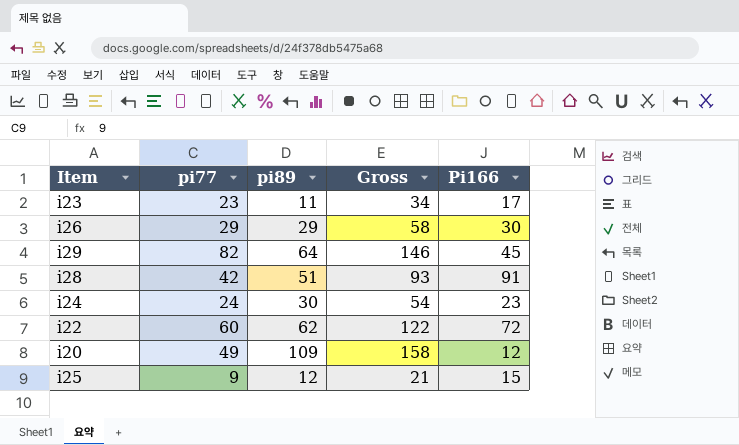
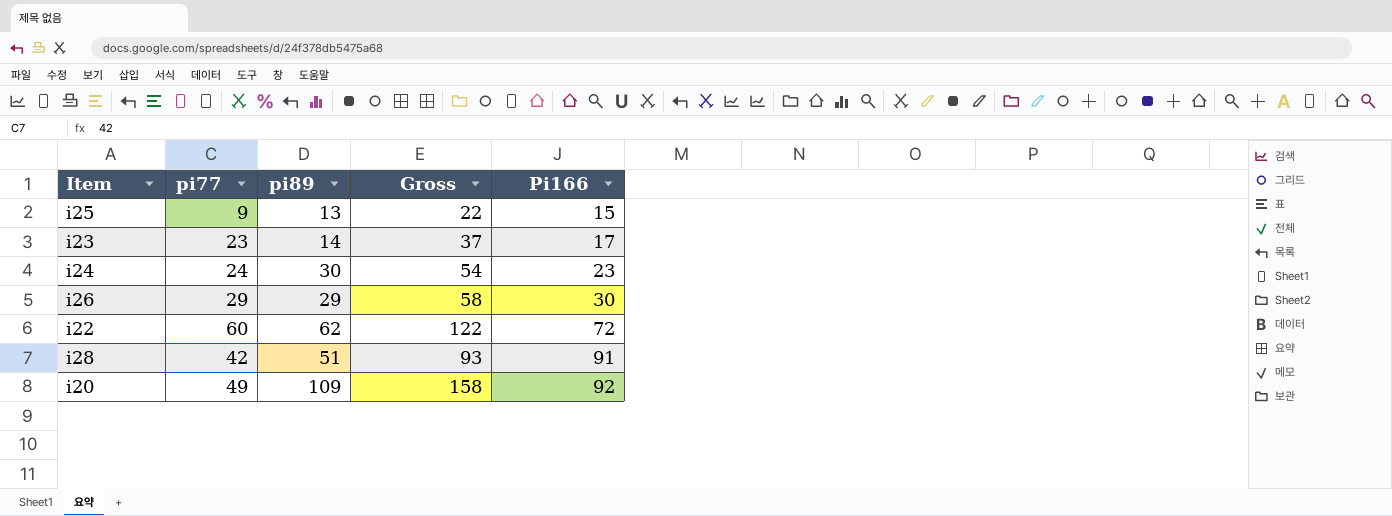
row order: none -> Pi166 ascending
row i29: 82 | 64 | 146 | 45 -> none
i25 | pi89: 12 -> 13
i25 | Gross: 21 -> 22
i23 | pi89: 11 -> 14
i23 | Gross: 34 -> 37
i20 | Pi166: 12 -> 92

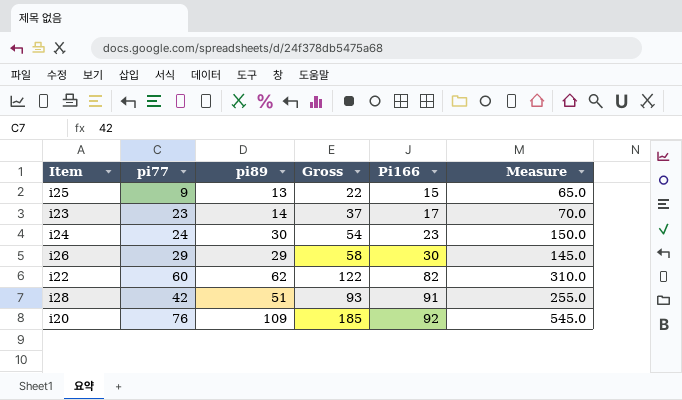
column Measure | formula: none -> [pi89] * 5
i22 | Pi166: 72 -> 82
i20 | pi77: 49 -> 76
i20 | Gross: 158 -> 185

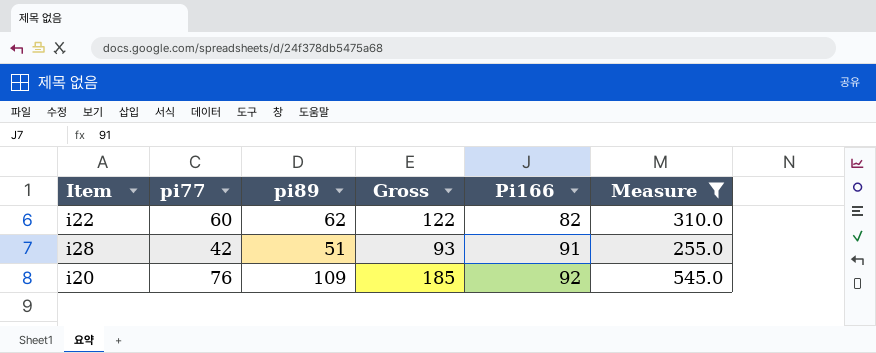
filter: none -> Measure >= 255.0

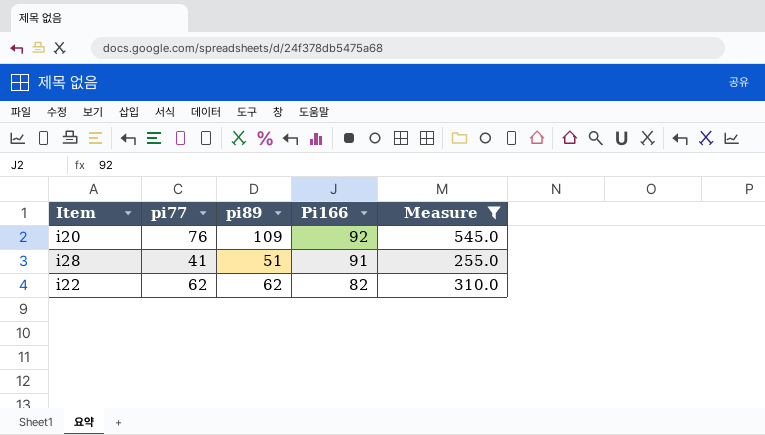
row order: Pi166 ascending -> Pi166 descending
column Gross | formula: [pi77] + [pi89] -> none
i28 | pi77: 42 -> 41
i22 | pi77: 60 -> 62

